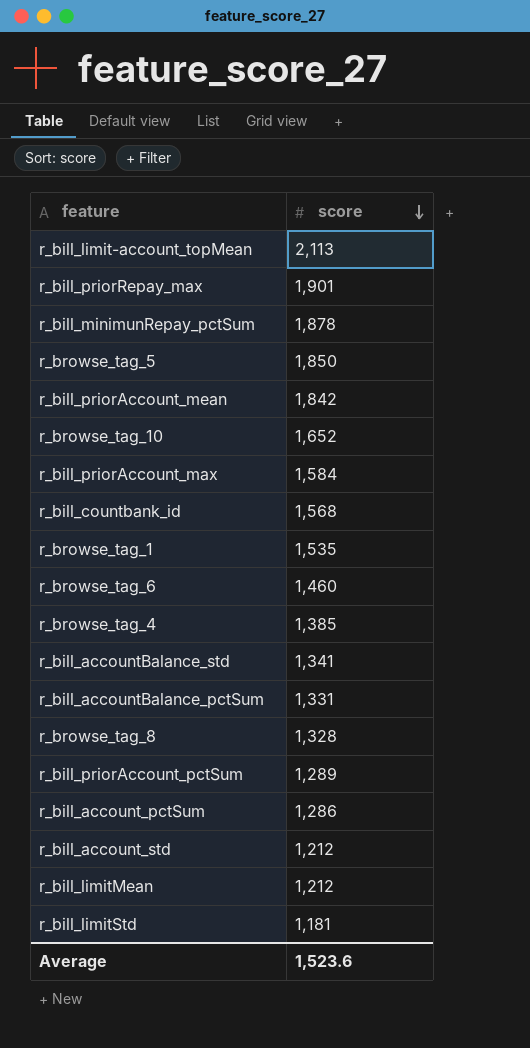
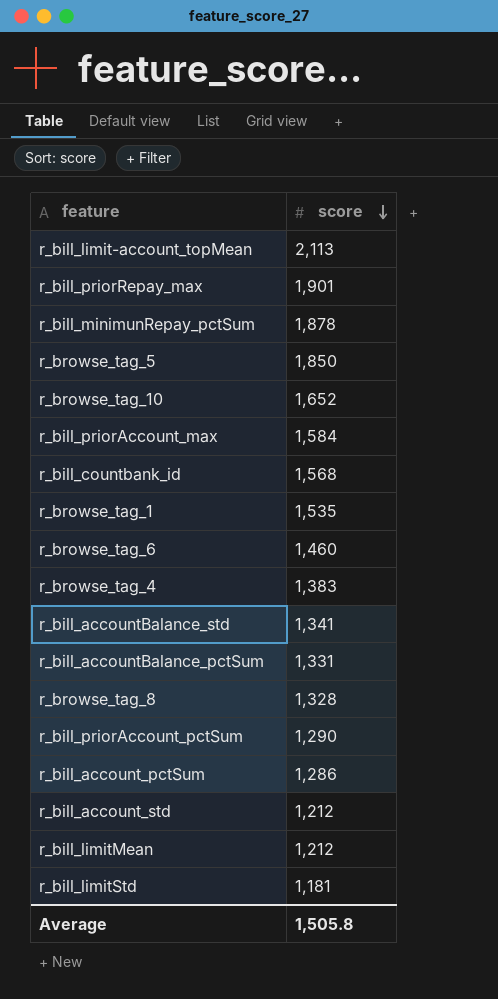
row r_bill_priorAccount_mean: 1,842 -> none
r_browse_tag_4 | score: 1,385 -> 1,383
r_bill_priorAccount_pctSum | score: 1,289 -> 1,290
Average | score: 1,523.6 -> 1,505.8

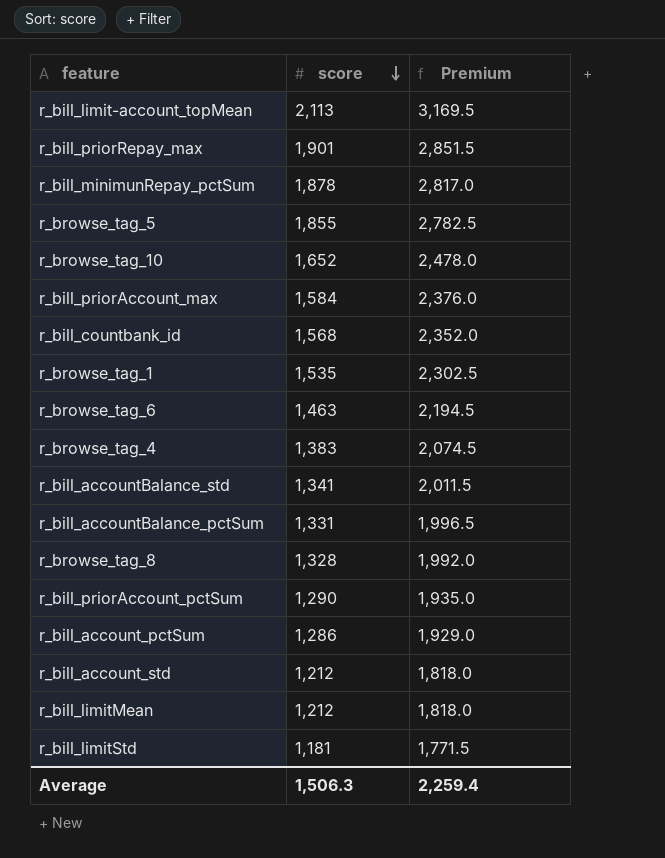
column Premium | formula: none -> [score] * 1.5
r_browse_tag_5 | score: 1,850 -> 1,855
r_browse_tag_6 | score: 1,460 -> 1,463
Average | score: 1,505.8 -> 1,506.3

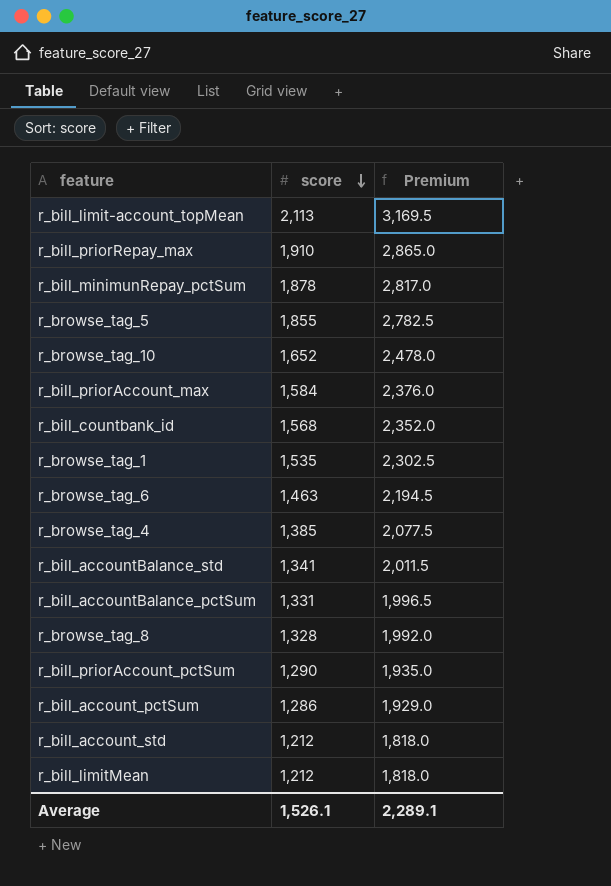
row r_bill_limitStd: 1,181 | 1,771.5 -> none
r_bill_priorRepay_max | score: 1,901 -> 1,910
r_bill_priorRepay_max | Premium: 2,851.5 -> 2,865.0
r_browse_tag_4 | score: 1,383 -> 1,385
r_browse_tag_4 | Premium: 2,074.5 -> 2,077.5
Average | score: 1,506.3 -> 1,526.1
Average | Premium: 2,259.4 -> 2,289.1

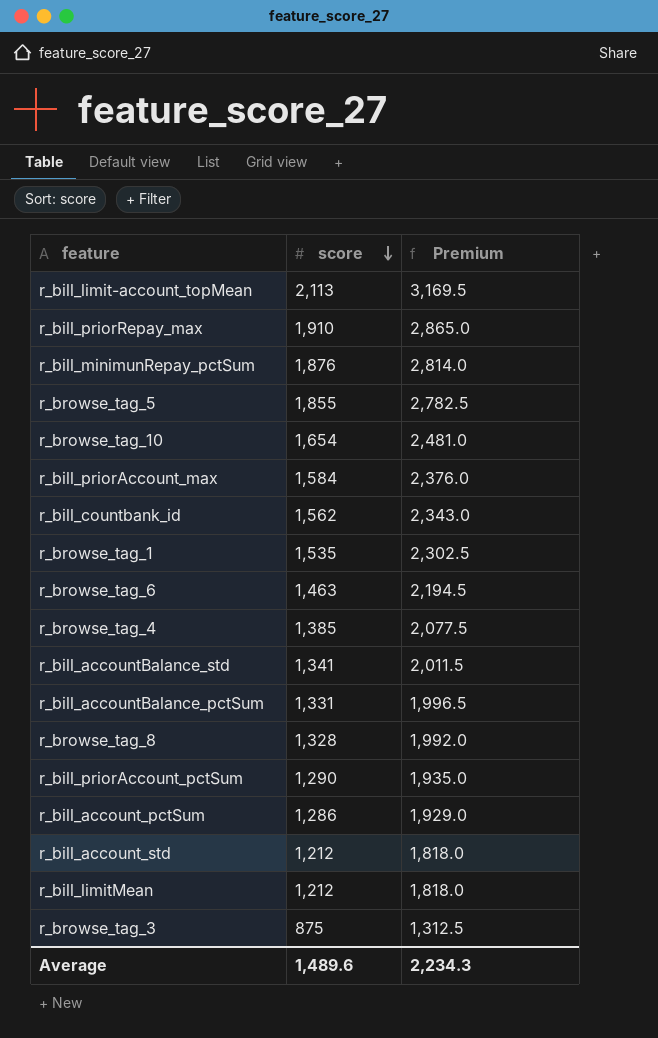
r_bill_minimunRepay_pctSum | score: 1,878 -> 1,876
r_bill_minimunRepay_pctSum | Premium: 2,817.0 -> 2,814.0
r_browse_tag_10 | score: 1,652 -> 1,654
r_browse_tag_10 | Premium: 2,478.0 -> 2,481.0
r_bill_countbank_id | score: 1,568 -> 1,562
r_bill_countbank_id | Premium: 2,352.0 -> 2,343.0
row r_browse_tag_3: none -> 875 | 1,312.5
Average | score: 1,526.1 -> 1,489.6
Average | Premium: 2,289.1 -> 2,234.3

